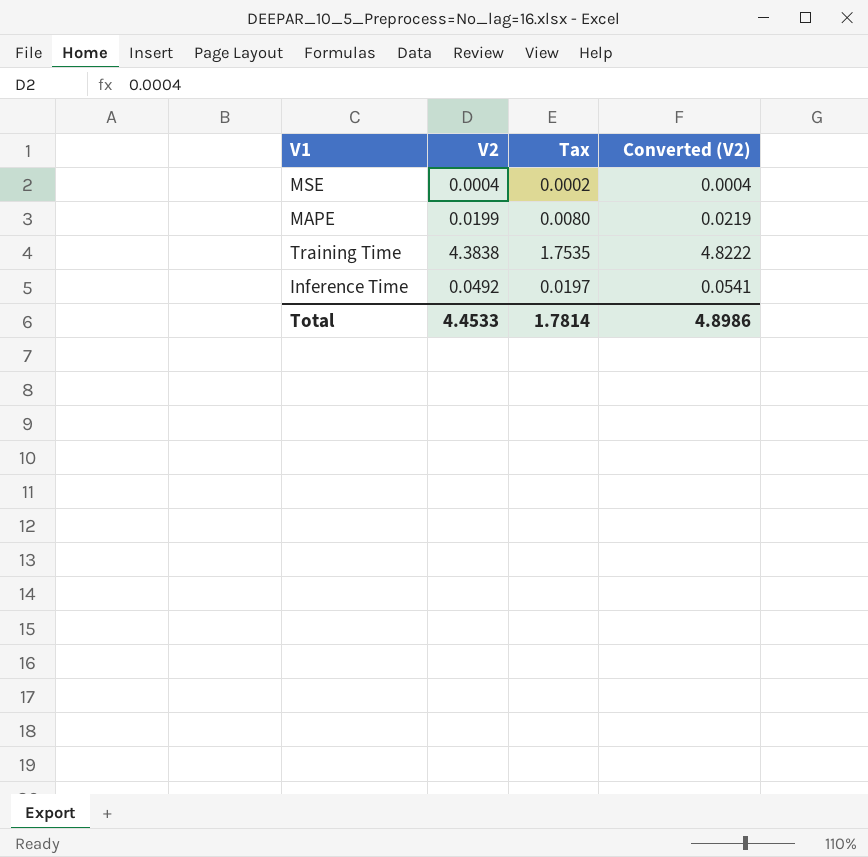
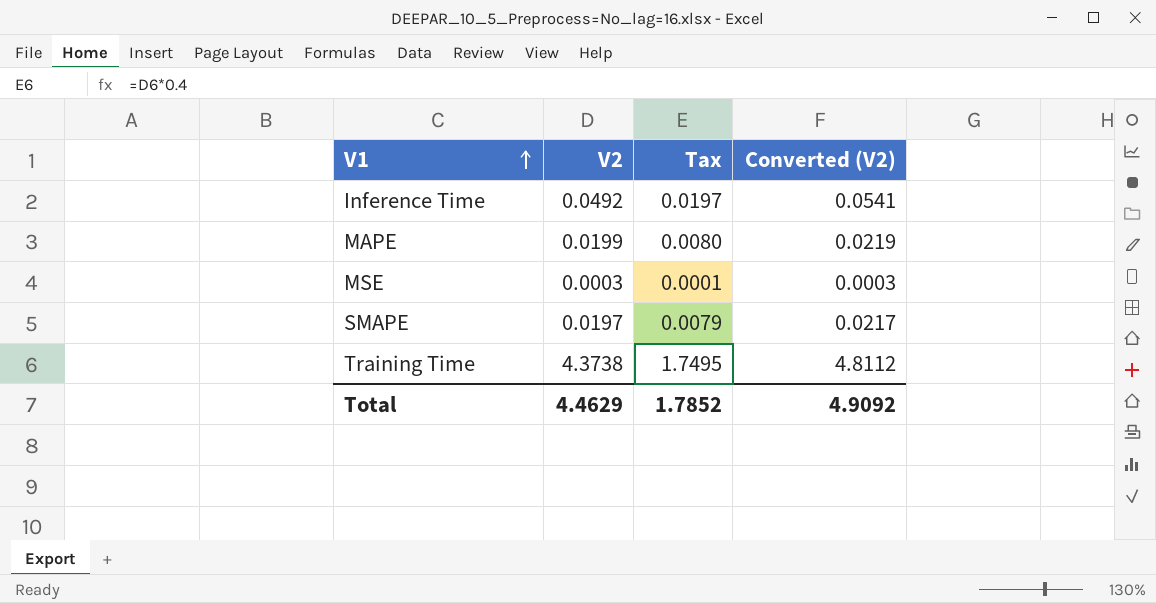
row order: none -> V1 ascending
MSE | V2: 0.0004 -> 0.0003
MSE | Tax: 0.0002 -> 0.0001
MSE | Converted (V2): 0.0004 -> 0.0003
row SMAPE: none -> 0.0197 | 0.0079 | 0.0217
Training Time | V2: 4.3838 -> 4.3738
Training Time | Tax: 1.7535 -> 1.7495
Training Time | Converted (V2): 4.8222 -> 4.8112
Total | V2: 4.4533 -> 4.4629
Total | Tax: 1.7814 -> 1.7852
Total | Converted (V2): 4.8986 -> 4.9092

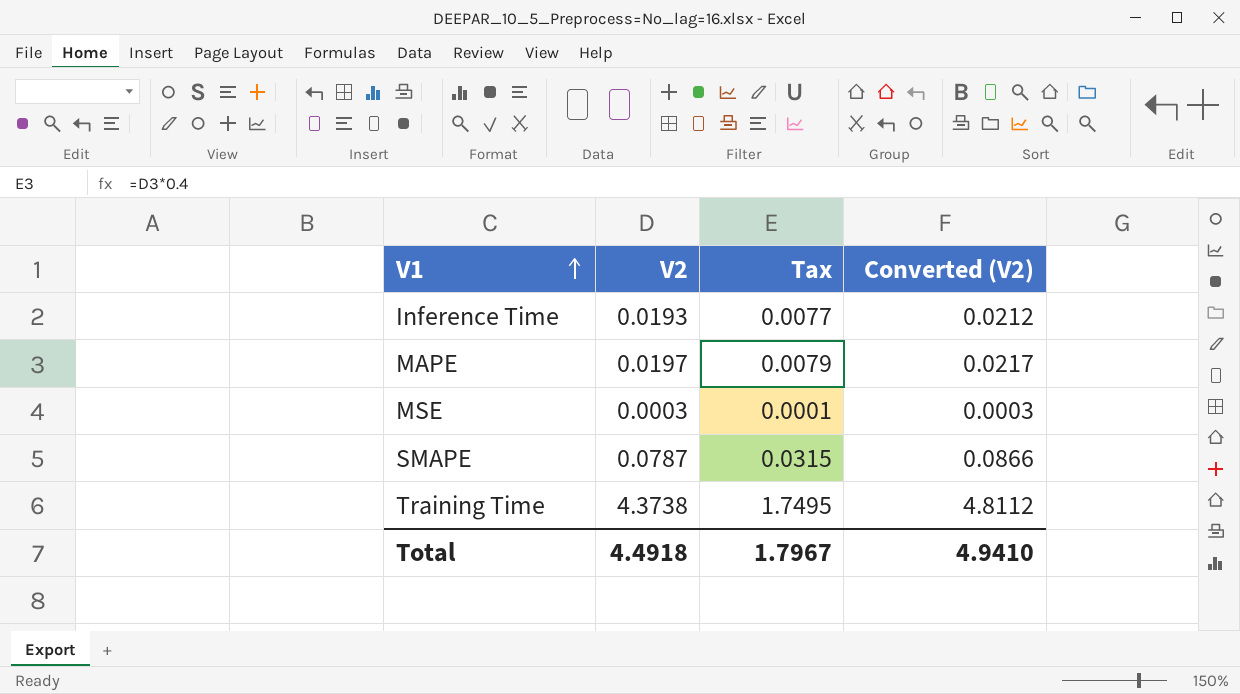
Inference Time | V2: 0.0492 -> 0.0193
Inference Time | Tax: 0.0197 -> 0.0077
Inference Time | Converted (V2): 0.0541 -> 0.0212
MAPE | V2: 0.0199 -> 0.0197
MAPE | Tax: 0.0080 -> 0.0079
MAPE | Converted (V2): 0.0219 -> 0.0217
SMAPE | V2: 0.0197 -> 0.0787
SMAPE | Tax: 0.0079 -> 0.0315
SMAPE | Converted (V2): 0.0217 -> 0.0866
Total | V2: 4.4629 -> 4.4918
Total | Tax: 1.7852 -> 1.7967
Total | Converted (V2): 4.9092 -> 4.9410

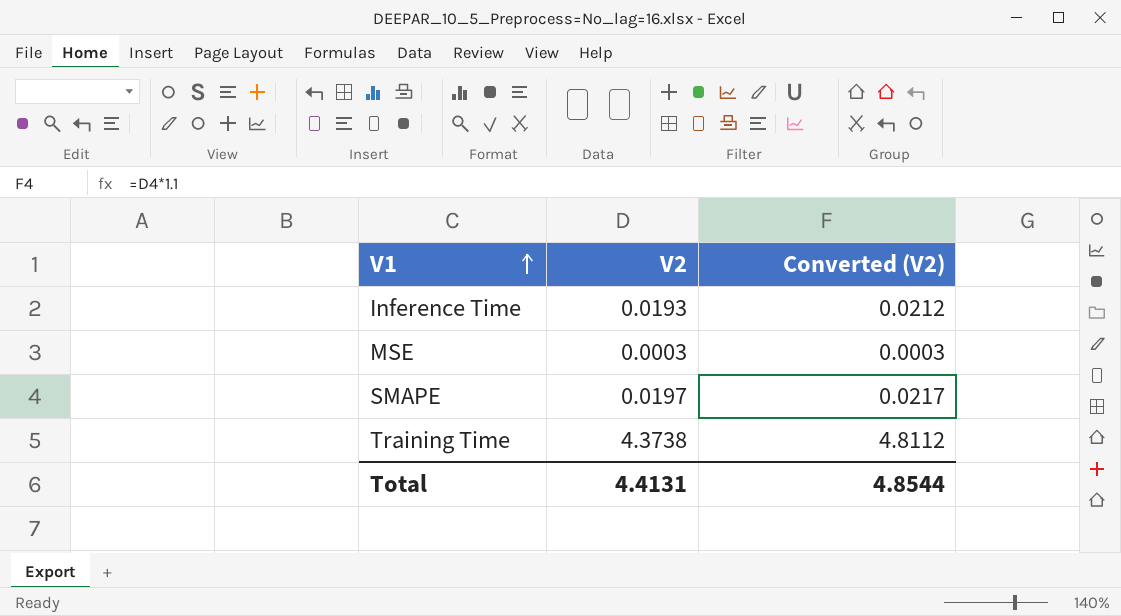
column Tax | formula: [V2] * 0.4 -> none
row MAPE: 0.0197 | 0.0079 | 0.0217 -> none
SMAPE | V2: 0.0787 -> 0.0197
SMAPE | Converted (V2): 0.0866 -> 0.0217
Total | V2: 4.4918 -> 4.4131
Total | Converted (V2): 4.9410 -> 4.8544

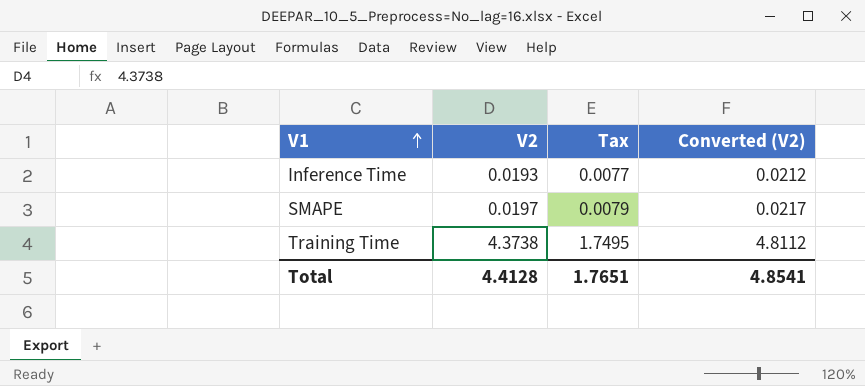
column Tax | formula: none -> [V2] * 0.4
row MSE: 0.0003 | 0.0003 -> none
Total | V2: 4.4131 -> 4.4128
Total | Converted (V2): 4.8544 -> 4.8541

